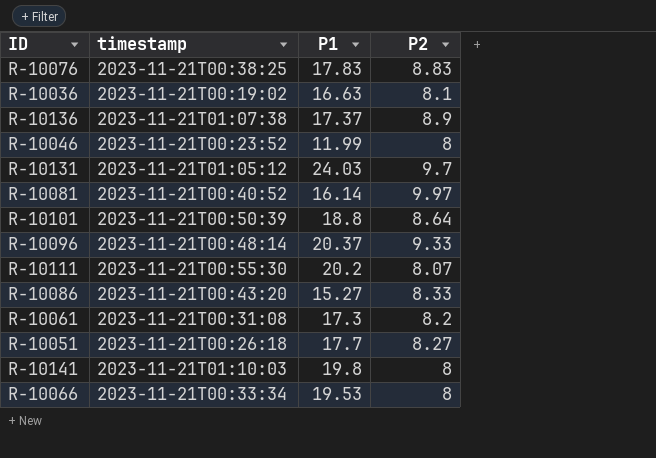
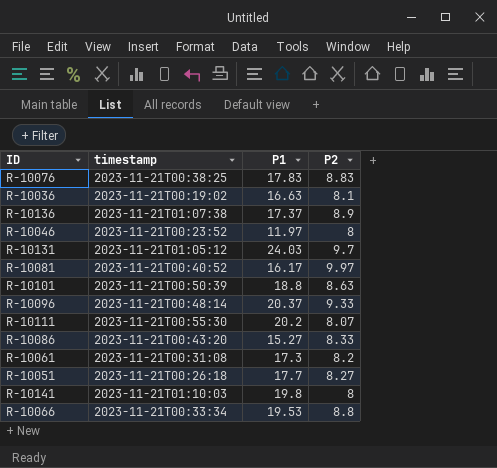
R-10046 | P1: 11.99 -> 11.97
R-10081 | P1: 16.14 -> 16.17
R-10101 | P2: 8.64 -> 8.63
R-10066 | P2: 8 -> 8.8

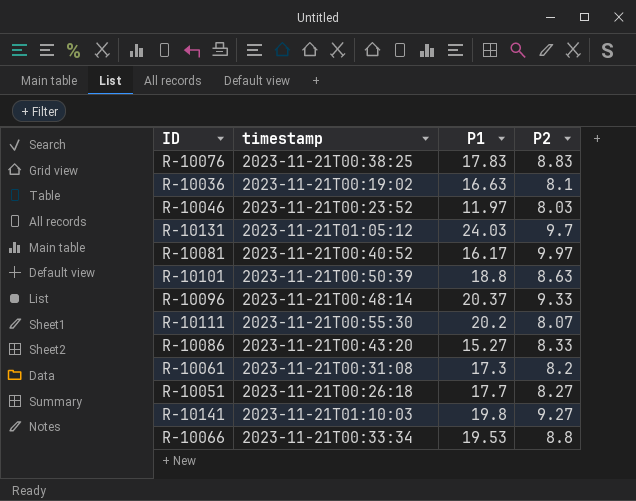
row R-10136: 2023-11-21T01:07:38 | 17.37 | 8.9 -> none
R-10046 | P2: 8 -> 8.03
R-10141 | P2: 8 -> 9.27

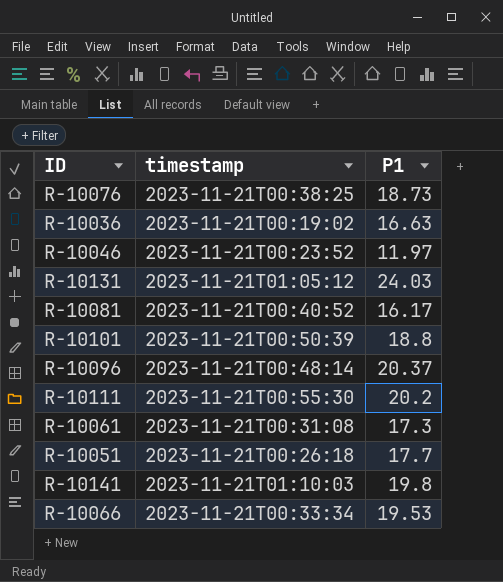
column P2 | position: 4 -> none
row R-10086: 2023-11-21T00:43:20 | 15.27 | 8.33 -> none
R-10076 | P1: 17.83 -> 18.73

